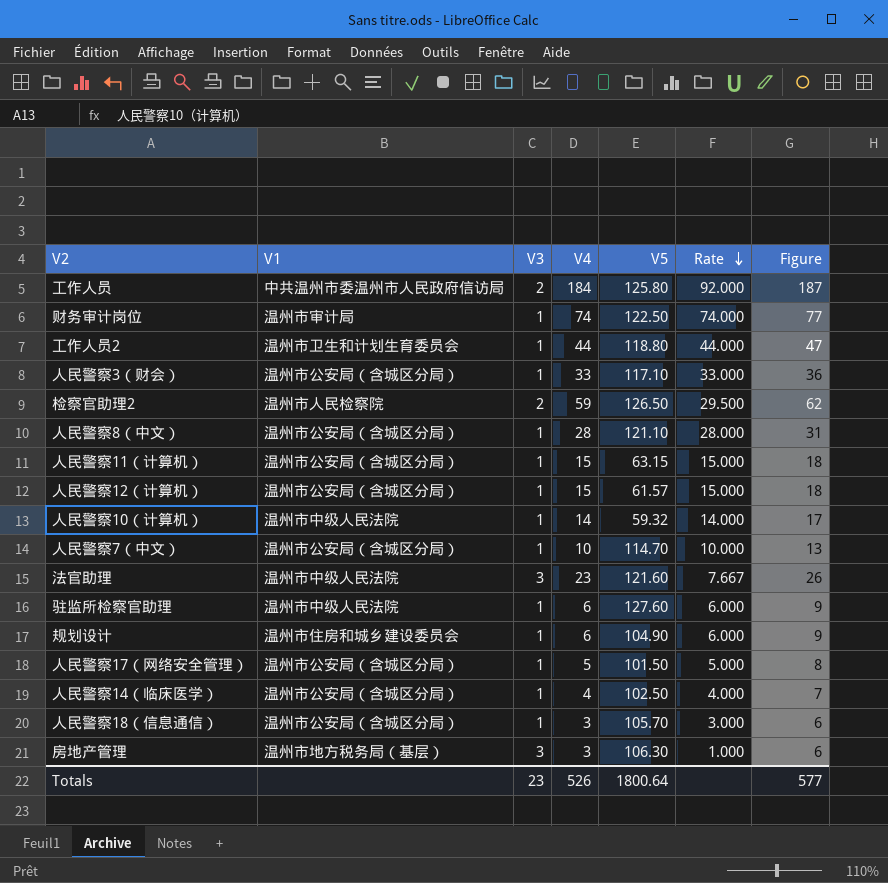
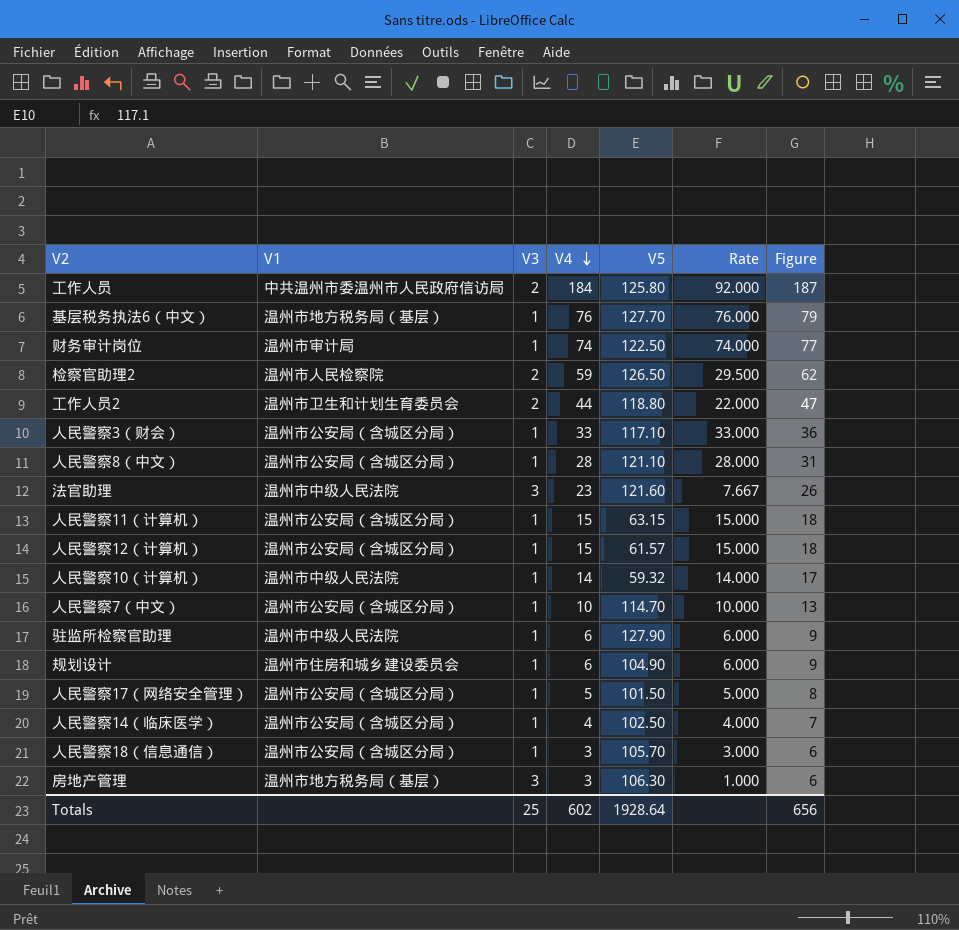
row order: Rate descending -> V4 descending
row 基层税务执法6（中文）: none -> 温州市地方税务局（基层） | 1 | 76 | 127.70 | 76.000 | 79
工作人员2 | V3: 1 -> 2
工作人员2 | Rate: 44.000 -> 22.000
驻监所检察官助理 | V5: 127.60 -> 127.90
Totals | V3: 23 -> 25
Totals | V4: 526 -> 602
Totals | V5: 1800.64 -> 1928.64
Totals | Figure: 577 -> 656

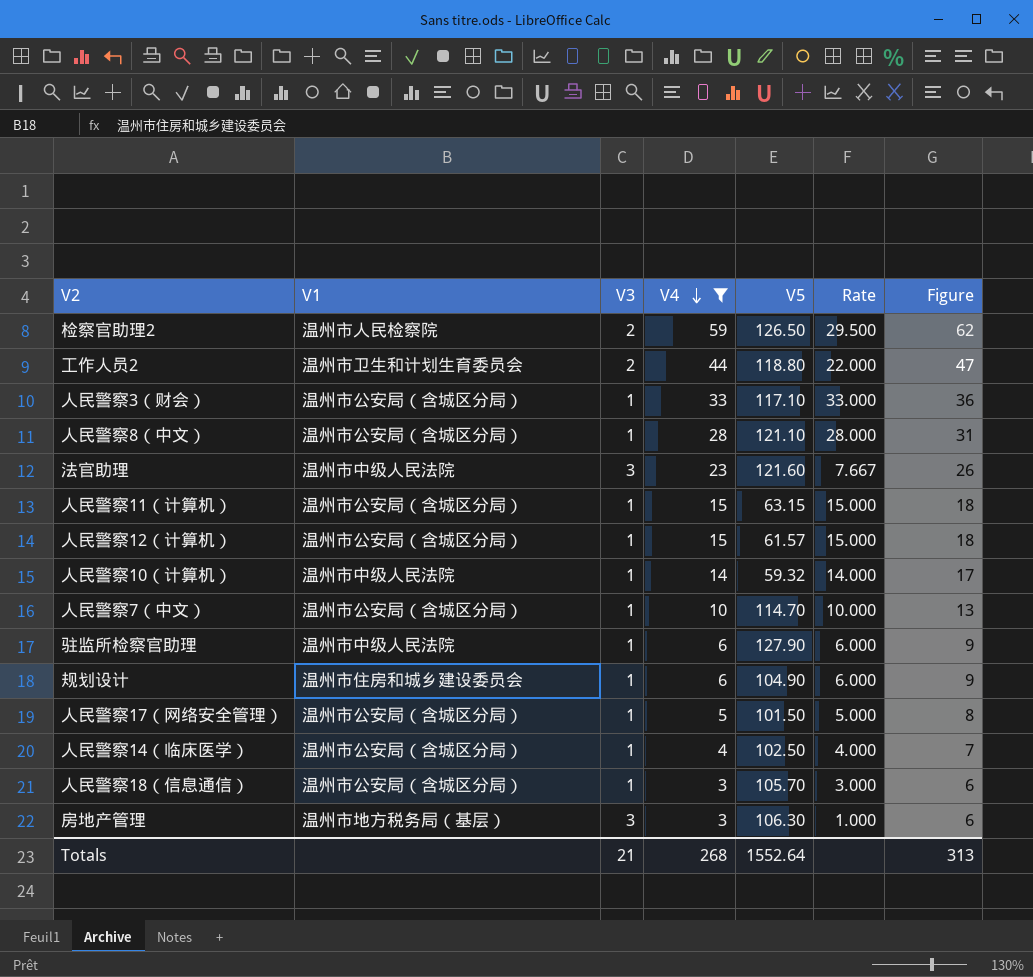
filter: none -> V4 <= 59
Totals | V3: 25 -> 21
Totals | V4: 602 -> 268
Totals | V5: 1928.64 -> 1552.64
Totals | Figure: 656 -> 313

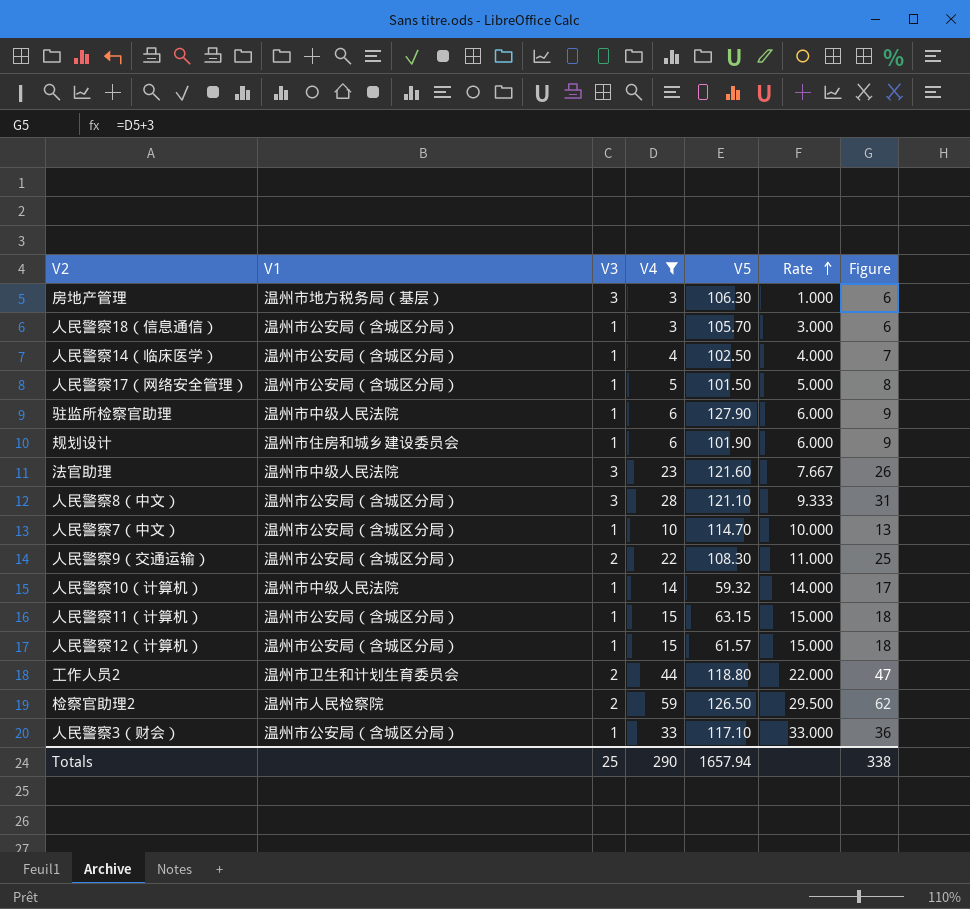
row order: V4 descending -> Rate ascending
规划设计 | V5: 104.90 -> 101.90
人民警察8（中文） | V3: 1 -> 3
人民警察8（中文） | Rate: 28.000 -> 9.333
row 人民警察9（交通运输）: none -> 温州市公安局（含城区分局） | 2 | 22 | 108.30 | 11.000 | 25
Totals | V3: 21 -> 25
Totals | V4: 268 -> 290
Totals | V5: 1552.64 -> 1657.94
Totals | Figure: 313 -> 338

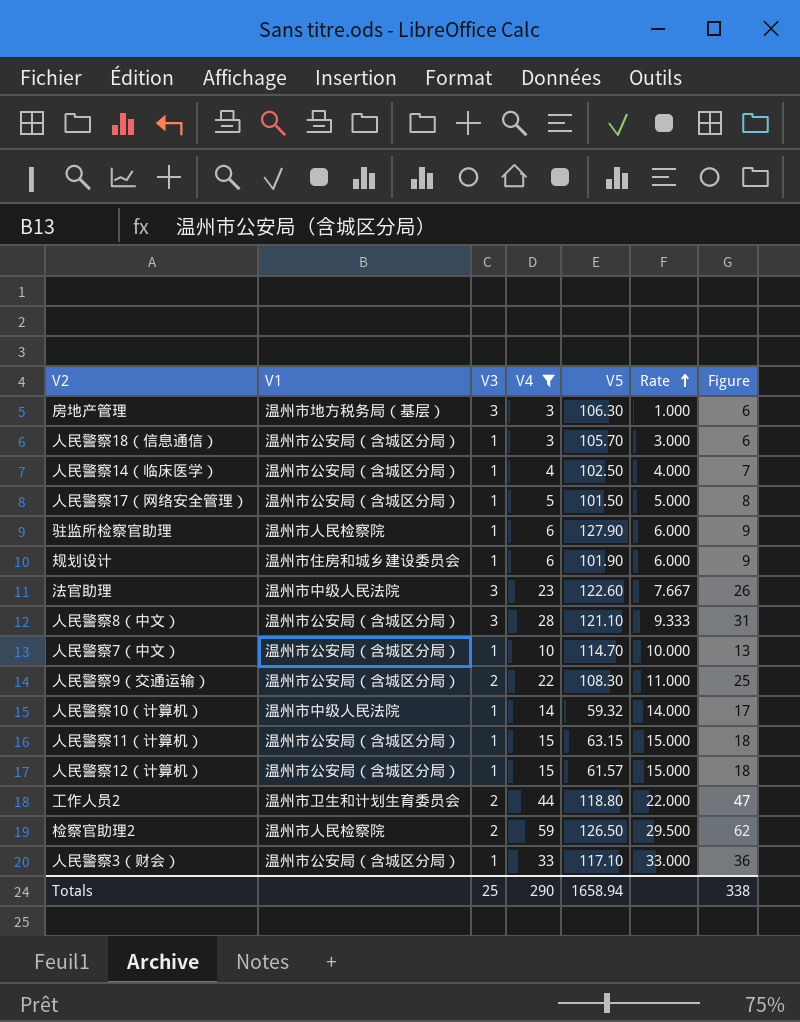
驻监所检察官助理 | V1: 温州市中级人民法院 -> 温州市人民检察院
法官助理 | V5: 121.60 -> 122.60
Totals | V5: 1657.94 -> 1658.94

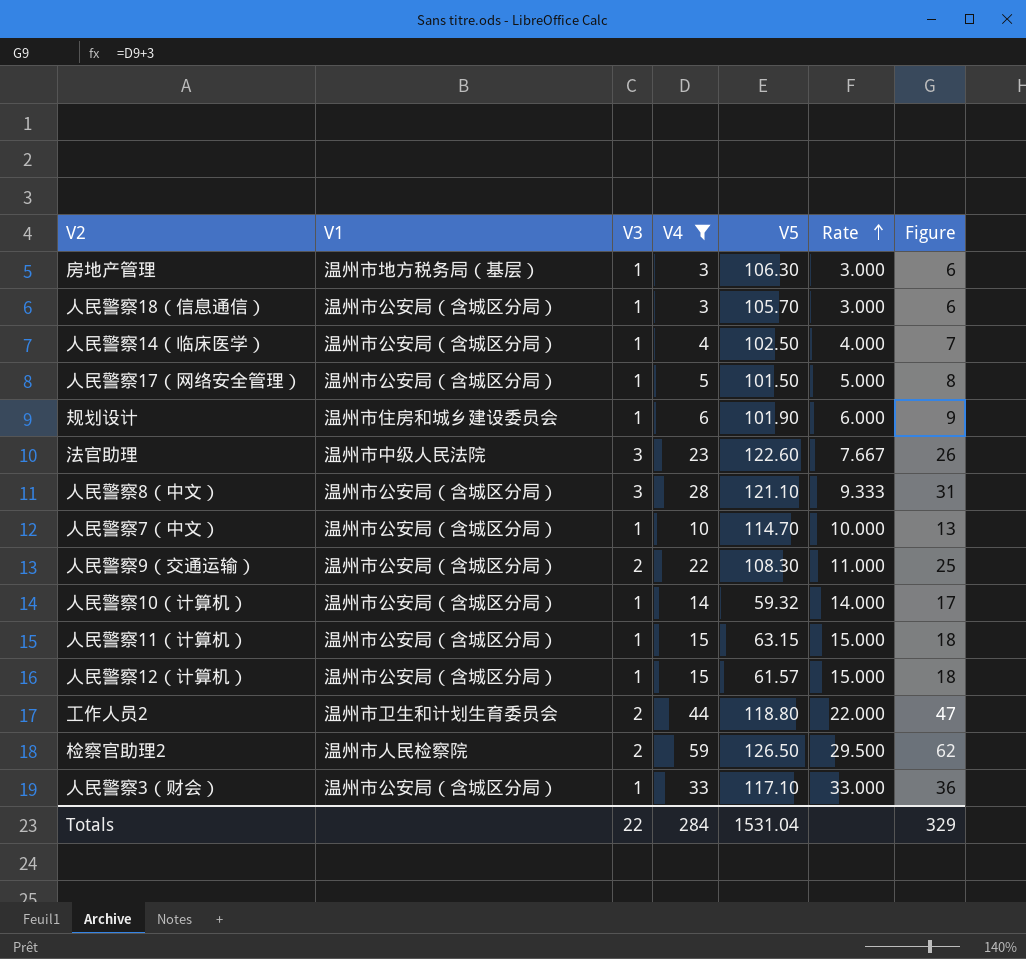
row 驻监所检察官助理: 温州市人民检察院 | 1 | 6 | 127.90 | 6.000 | 9 -> none
房地产管理 | V3: 3 -> 1
房地产管理 | Rate: 1.000 -> 3.000
人民警察10（计算机） | V1: 温州市中级人民法院 -> 温州市公安局（含城区分局）
Totals | V3: 25 -> 22
Totals | V4: 290 -> 284
Totals | V5: 1658.94 -> 1531.04
Totals | Figure: 338 -> 329

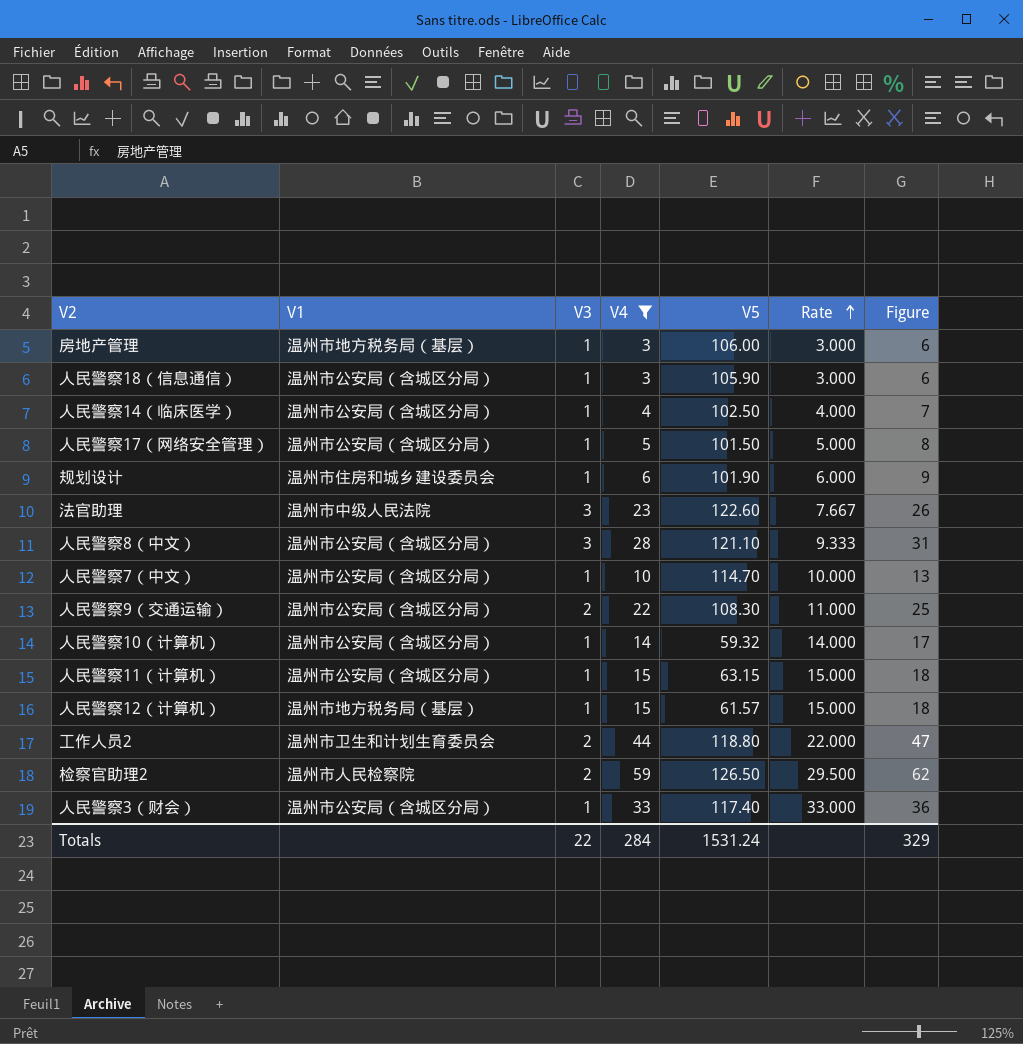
房地产管理 | V5: 106.30 -> 106.00
人民警察18（信息通信） | V5: 105.70 -> 105.90
人民警察12（计算机） | V1: 温州市公安局（含城区分局） -> 温州市地方税务局（基层）
人民警察3（财会） | V5: 117.10 -> 117.40
Totals | V5: 1531.04 -> 1531.24

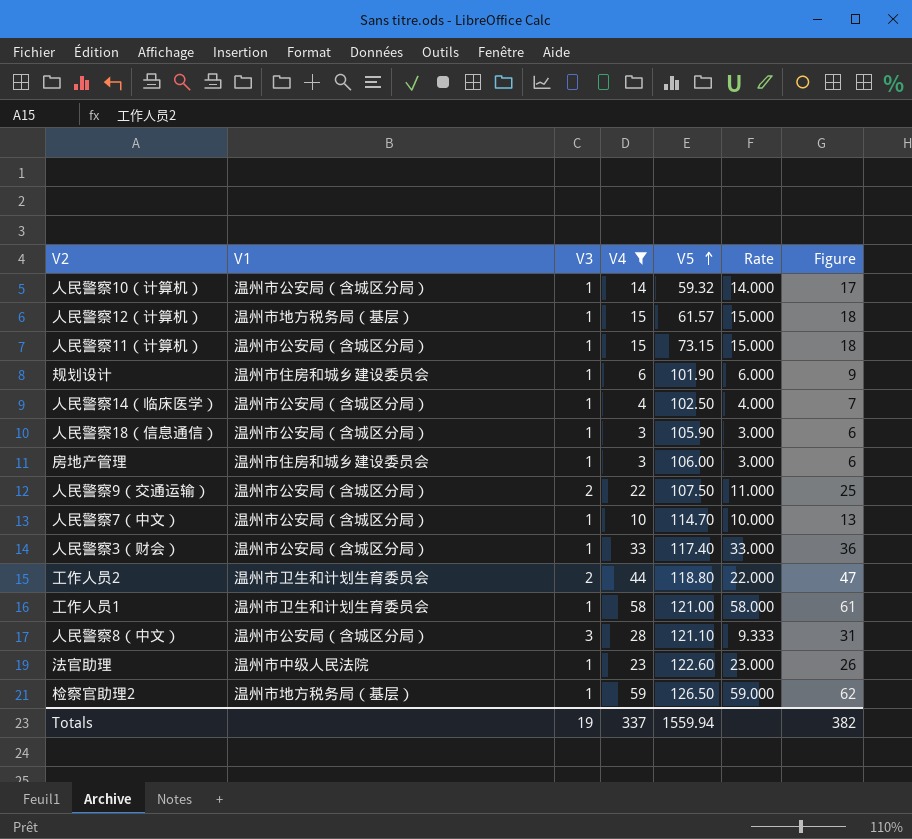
row order: Rate ascending -> V5 ascending
row 人民警察17（网络安全管理）: 温州市公安局（含城区分局） | 1 | 5 | 101.50 | 5.000 | 8 -> none
人民警察11（计算机） | V5: 63.15 -> 73.15
房地产管理 | V1: 温州市地方税务局（基层） -> 温州市住房和城乡建设委员会
人民警察9（交通运输） | V5: 108.30 -> 107.50
row 工作人员1: none -> 温州市卫生和计划生育委员会 | 1 | 58 | 121.00 | 58.000 | 61
法官助理 | V3: 3 -> 1
法官助理 | Rate: 7.667 -> 23.000
检察官助理2 | V1: 温州市人民检察院 -> 温州市地方税务局（基层）
检察官助理2 | V3: 2 -> 1
检察官助理2 | Rate: 29.500 -> 59.000
Totals | V3: 22 -> 19
Totals | V4: 284 -> 337
Totals | V5: 1531.24 -> 1559.94
Totals | Figure: 329 -> 382

